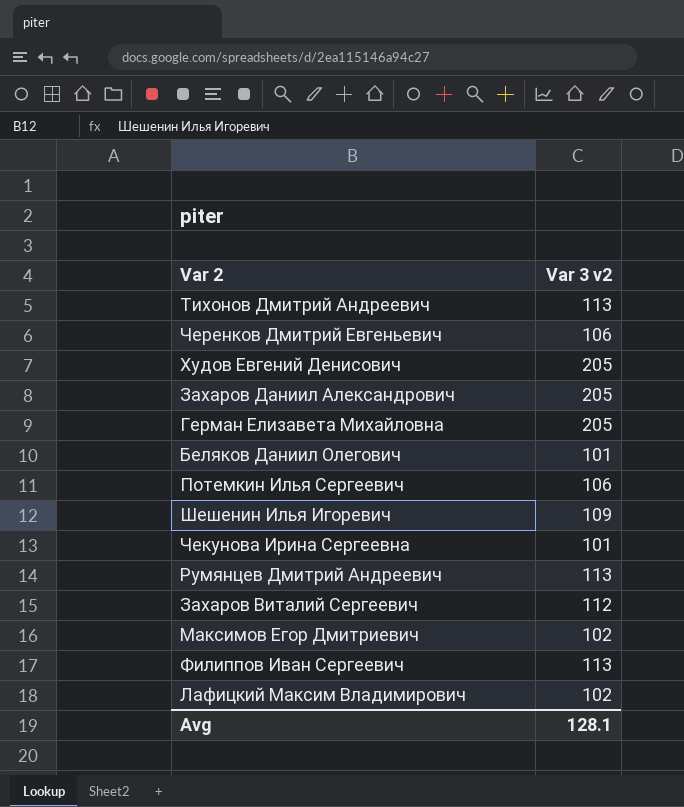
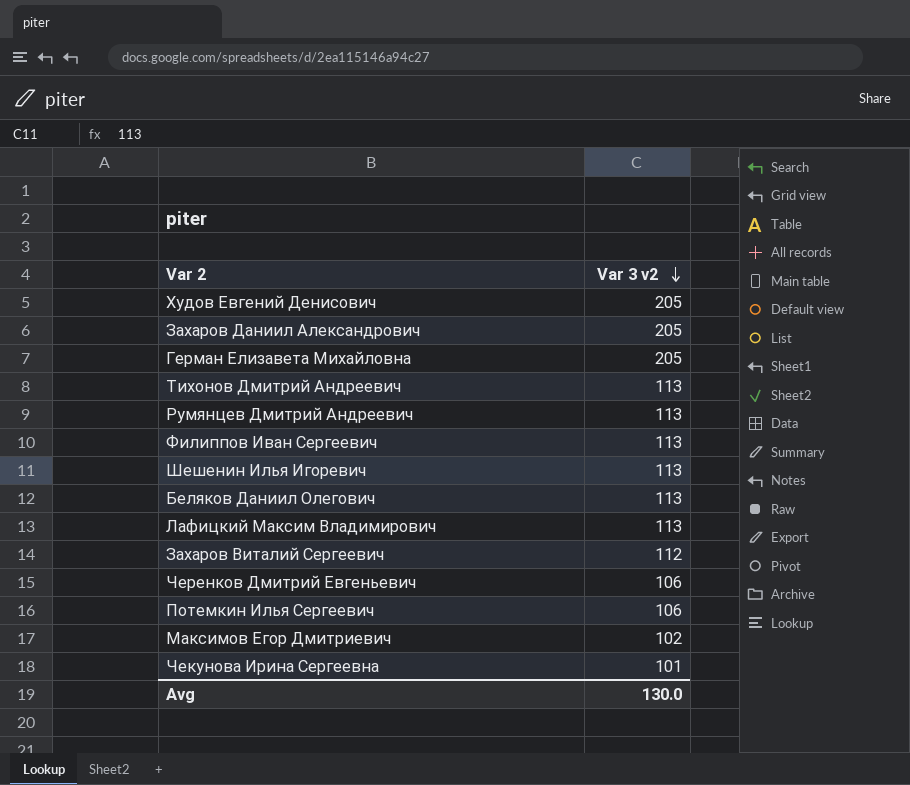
row order: none -> Var 3 v2 descending
Шешенин Илья Игоревич | Var 3 v2: 109 -> 113
Беляков Даниил Олегович | Var 3 v2: 101 -> 113
Лафицкий Максим Владимирович | Var 3 v2: 102 -> 113
Avg | Var 3 v2: 128.1 -> 130.0

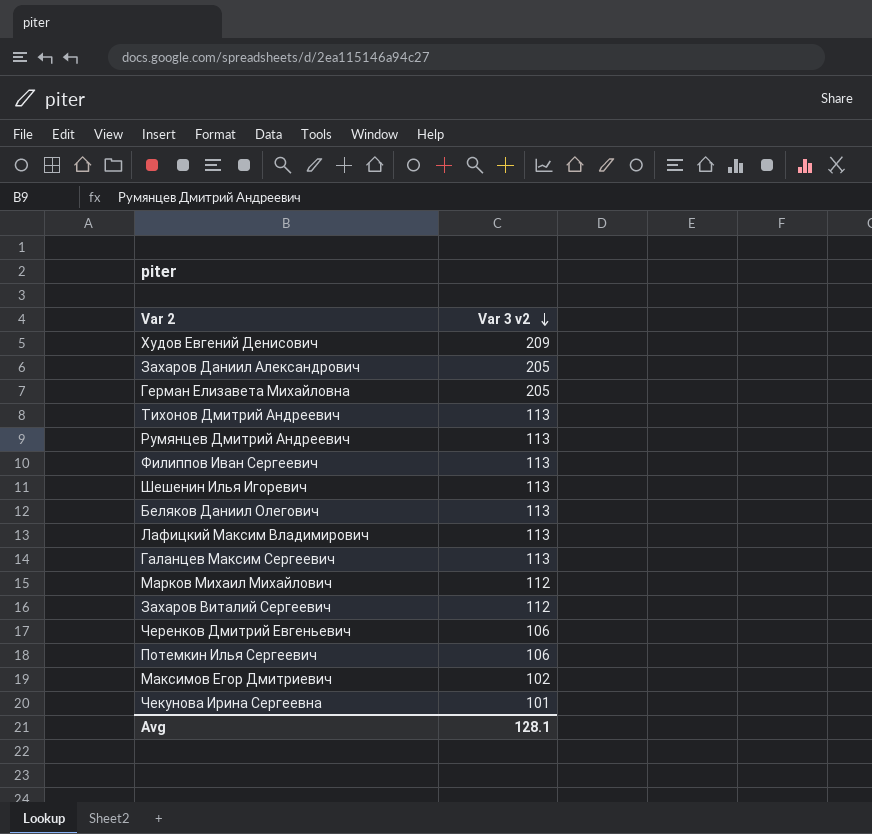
Худов Евгений Денисович | Var 3 v2: 205 -> 209
row Галанцев Максим Сергеевич: none -> 113
row Марков Михаил Михайлович: none -> 112
Avg | Var 3 v2: 130.0 -> 128.1

